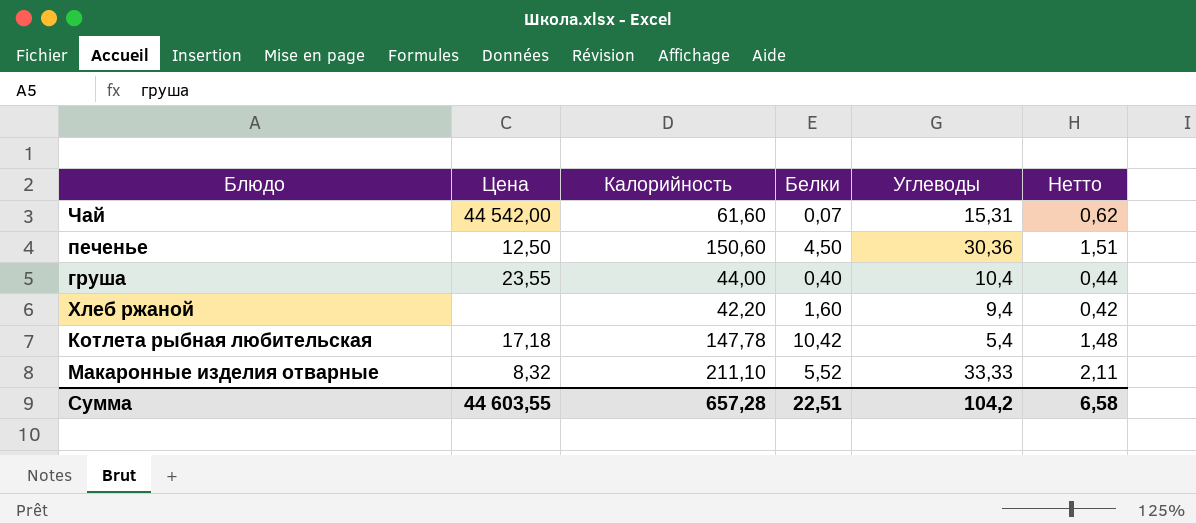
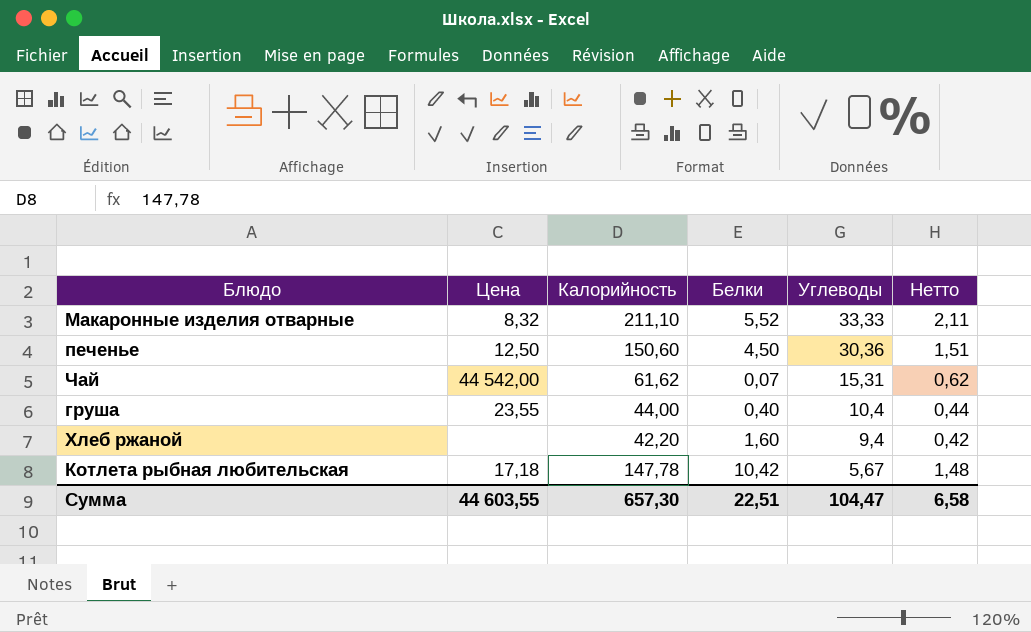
row order: none -> Углеводы descending
Чай | Калорийность: 61,60 -> 61,62
Котлета рыбная любительская | Углеводы: 5,4 -> 5,67
Сумма | Калорийность: 657,28 -> 657,30
Сумма | Углеводы: 104,2 -> 104,47

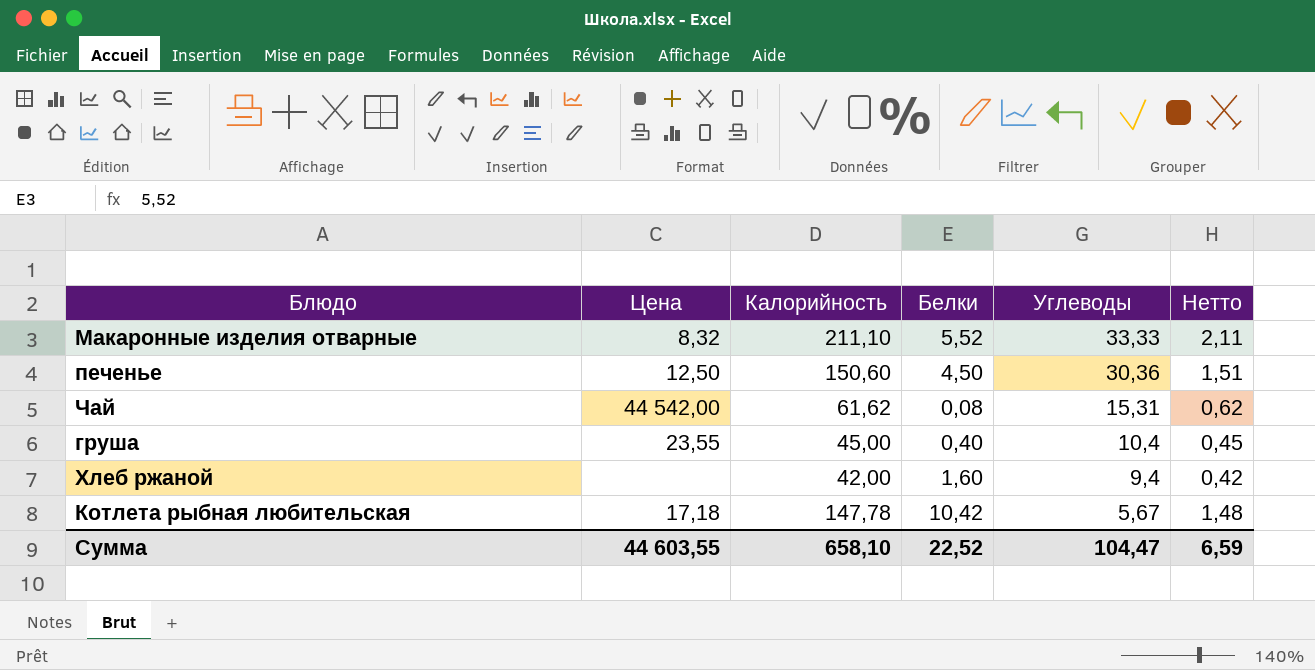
Чай | Белки: 0,07 -> 0,08
груша | Калорийность: 44,00 -> 45,00
груша | Нетто: 0,44 -> 0,45
Хлеб ржаной | Калорийность: 42,20 -> 42,00
Сумма | Калорийность: 657,30 -> 658,10
Сумма | Белки: 22,51 -> 22,52
Сумма | Нетто: 6,58 -> 6,59

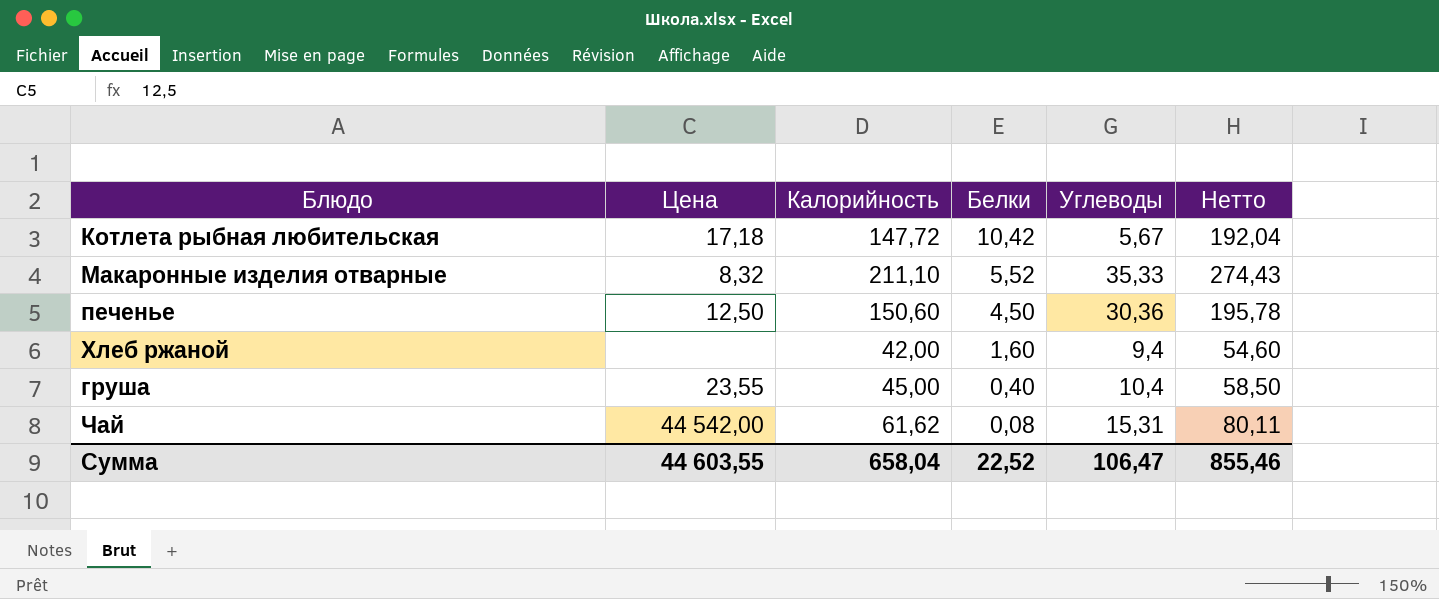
row order: Углеводы descending -> Белки descending
column Нетто | formula: [Калорийность] * 0,01 -> [Калорийность] * 1,3
Котлета рыбная любительская | Калорийность: 147,78 -> 147,72
Макаронные изделия отварные | Углеводы: 33,33 -> 35,33
Сумма | Калорийность: 658,10 -> 658,04
Сумма | Углеводы: 104,47 -> 106,47
Сумма | Нетто: 6,59 -> 855,46

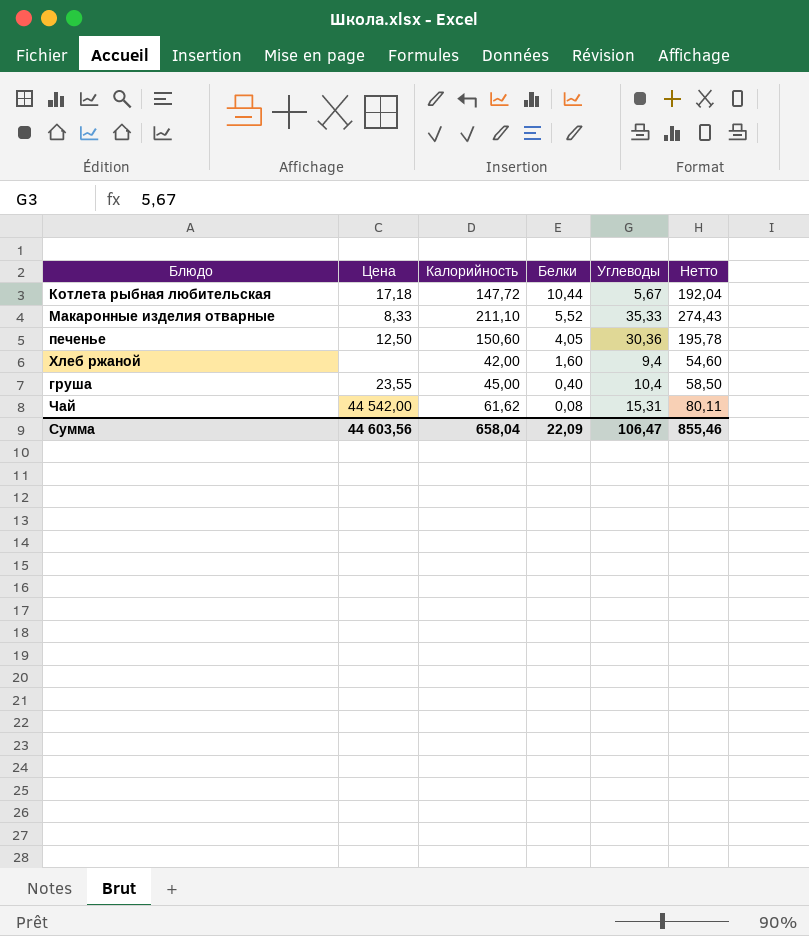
Котлета рыбная любительская | Белки: 10,42 -> 10,44
Макаронные изделия отварные | Цена: 8,32 -> 8,33
печенье | Белки: 4,50 -> 4,05
Сумма | Цена: 44 603,55 -> 44 603,56
Сумма | Белки: 22,52 -> 22,09

